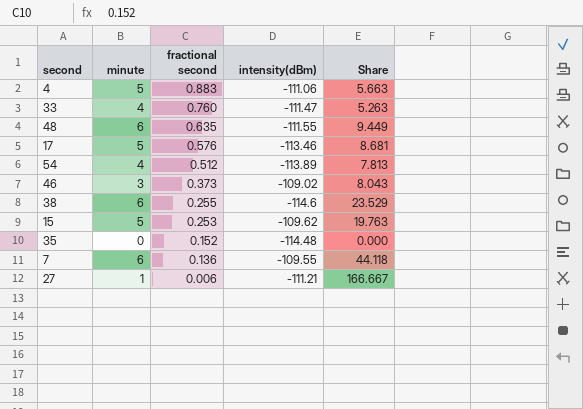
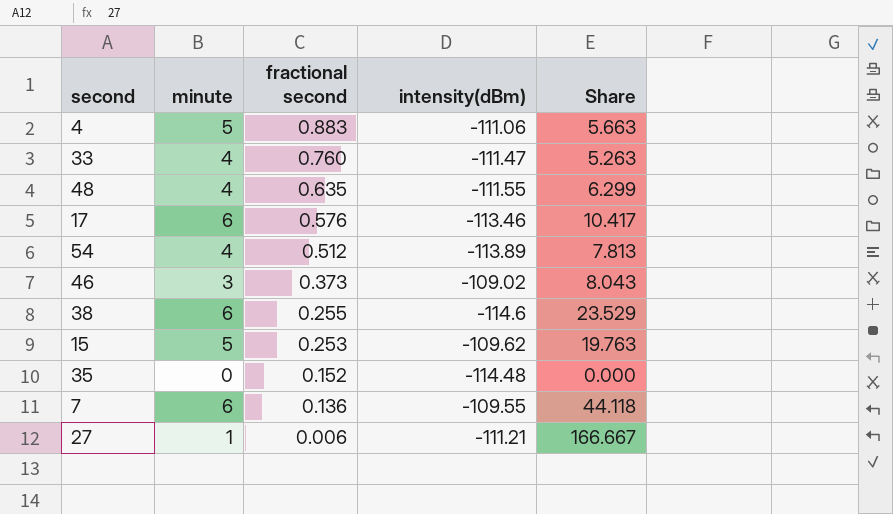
48 | minute: 6 -> 4
48 | Share: 9.449 -> 6.299
17 | minute: 5 -> 6
17 | Share: 8.681 -> 10.417

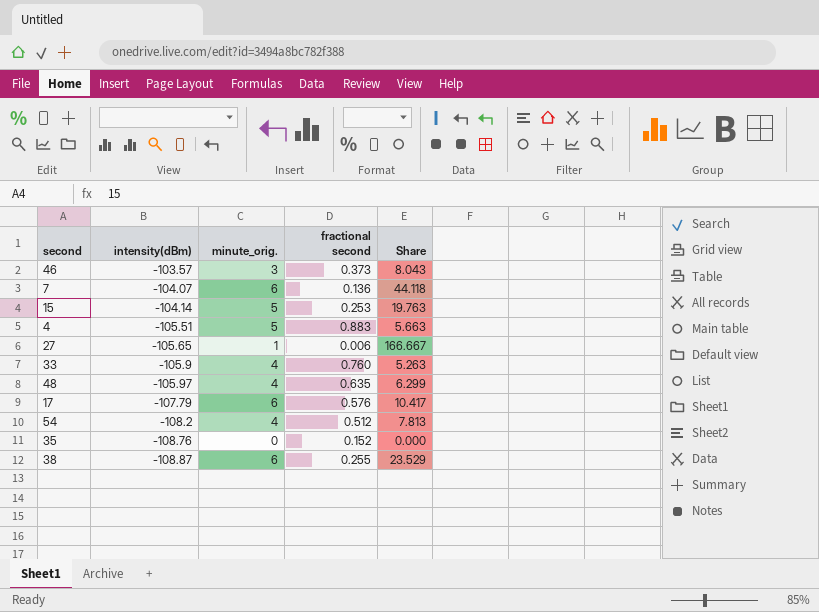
row order: fractional second descending -> intensity(dBm) descending
column intensity(dBm) | position: 4 -> 2
column name: minute -> minute_orig.
46 | intensity(dBm): -109.02 -> -103.57
7 | intensity(dBm): -109.55 -> -104.07
15 | intensity(dBm): -109.62 -> -104.14
4 | intensity(dBm): -111.06 -> -105.51
27 | intensity(dBm): -111.21 -> -105.65
33 | intensity(dBm): -111.47 -> -105.9
48 | intensity(dBm): -111.55 -> -105.97
17 | intensity(dBm): -113.46 -> -107.79
54 | intensity(dBm): -113.89 -> -108.2
35 | intensity(dBm): -114.48 -> -108.76
38 | intensity(dBm): -114.6 -> -108.87

